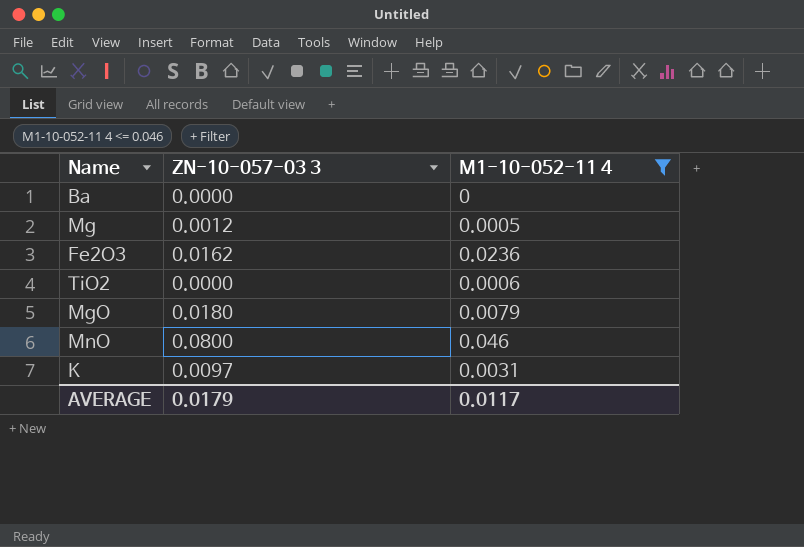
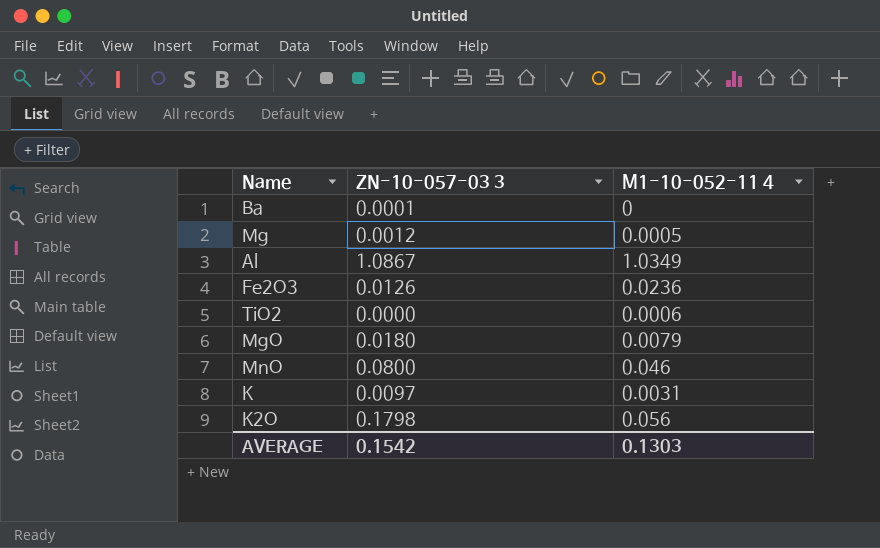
filter: M1-10-052-11 4 <= 0.046 -> none
Ba | ZN-10-057-03 3: 0.0000 -> 0.0001
Fe2O3 | ZN-10-057-03 3: 0.0162 -> 0.0126
AVERAGE | ZN-10-057-03 3: 0.0179 -> 0.1542
AVERAGE | M1-10-052-11 4: 0.0117 -> 0.1303

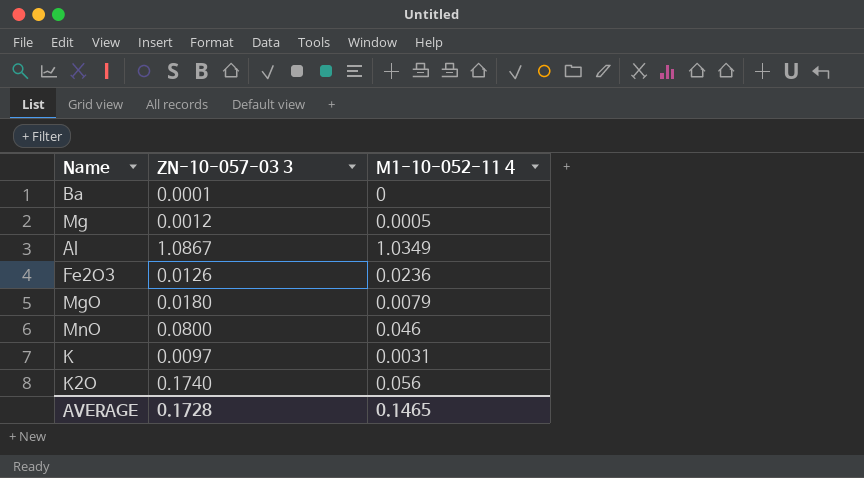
row TiO2: 0.0000 | 0.0006 -> none
K2O | ZN-10-057-03 3: 0.1798 -> 0.1740
AVERAGE | ZN-10-057-03 3: 0.1542 -> 0.1728
AVERAGE | M1-10-052-11 4: 0.1303 -> 0.1465

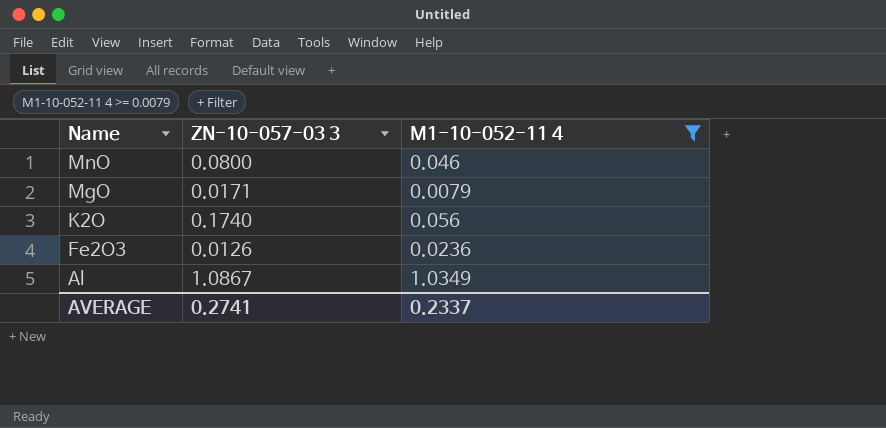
filter: none -> M1-10-052-11 4 >= 0.0079
row order: none -> Name descending
MgO | ZN-10-057-03 3: 0.0180 -> 0.0171
AVERAGE | ZN-10-057-03 3: 0.1728 -> 0.2741
AVERAGE | M1-10-052-11 4: 0.1465 -> 0.2337

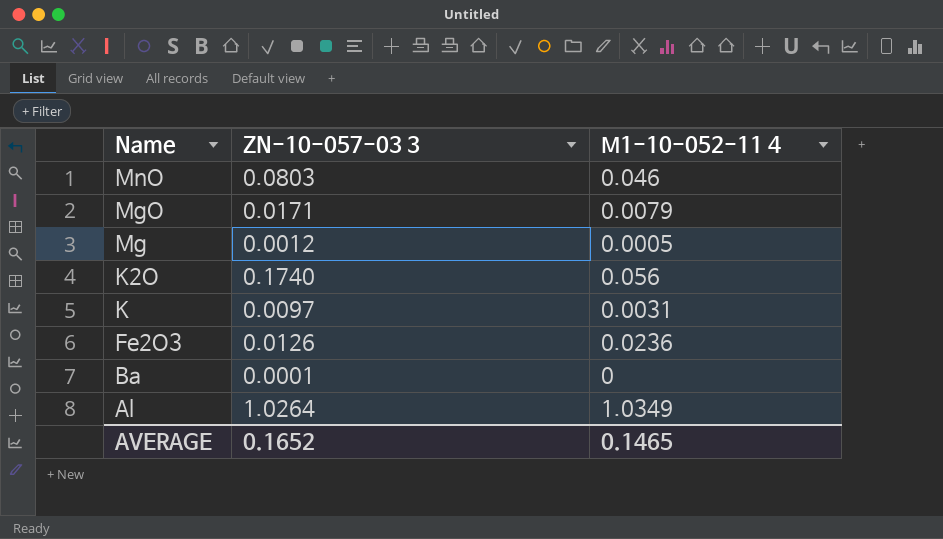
filter: M1-10-052-11 4 >= 0.0079 -> none
MnO | ZN-10-057-03 3: 0.0800 -> 0.0803
Al | ZN-10-057-03 3: 1.0867 -> 1.0264
AVERAGE | ZN-10-057-03 3: 0.2741 -> 0.1652
AVERAGE | M1-10-052-11 4: 0.2337 -> 0.1465

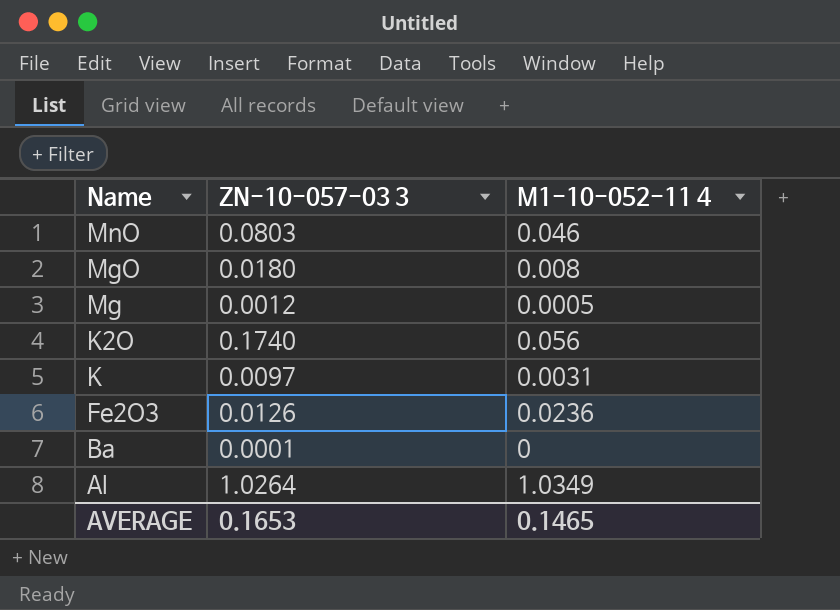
MgO | ZN-10-057-03 3: 0.0171 -> 0.0180
MgO | M1-10-052-11 4: 0.0079 -> 0.008
AVERAGE | ZN-10-057-03 3: 0.1652 -> 0.1653

